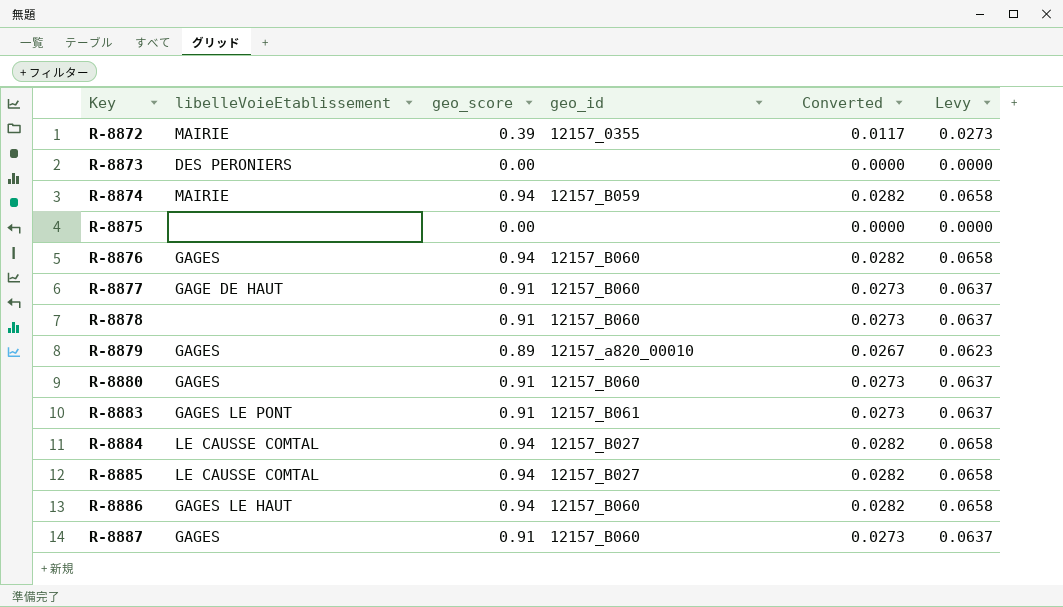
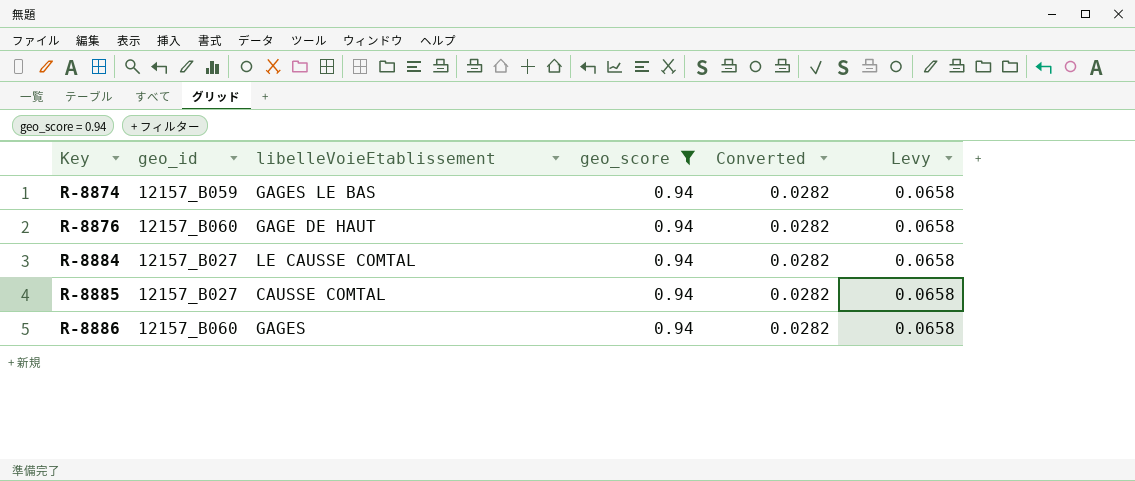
filter: none -> geo_score = 0.94
column geo_id | position: 4 -> 2
R-8874 | libelleVoieEtablissement: MAIRIE -> GAGES LE BAS
R-8876 | libelleVoieEtablissement: GAGES -> GAGE DE HAUT
R-8885 | libelleVoieEtablissement: LE CAUSSE COMTAL -> CAUSSE COMTAL
R-8886 | libelleVoieEtablissement: GAGES LE HAUT -> GAGES

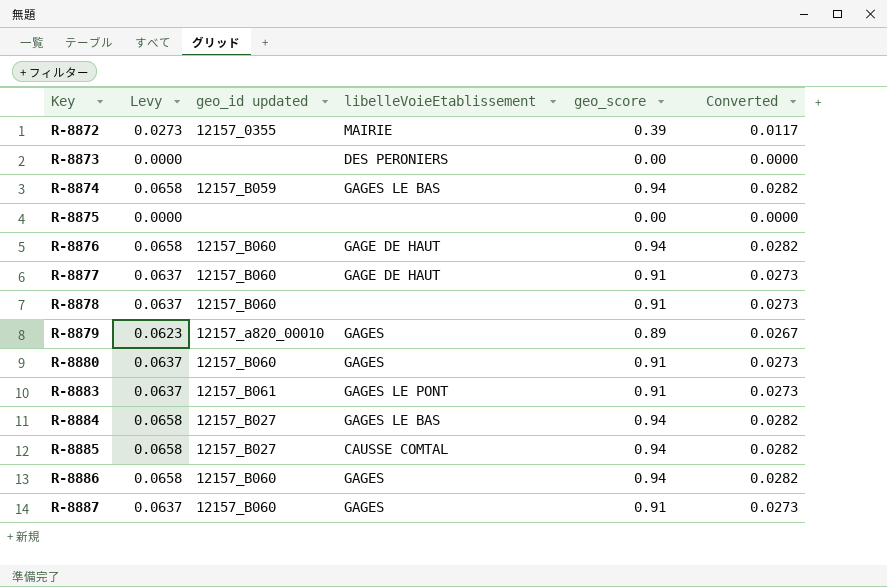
filter: geo_score = 0.94 -> none
column Levy | position: 6 -> 2
column name: geo_id -> geo_id updated
R-8884 | libelleVoieEtablissement: LE CAUSSE COMTAL -> GAGES LE BAS

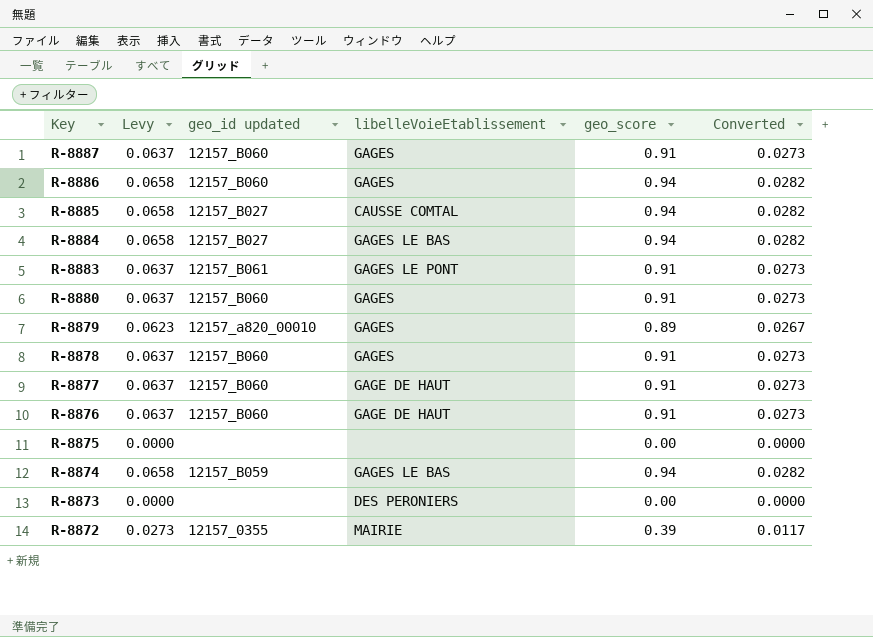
row order: Key ascending -> Key descending
R-8878 | libelleVoieEtablissement: none -> GAGES
R-8876 | Levy: 0.0658 -> 0.0637
R-8876 | geo_score: 0.94 -> 0.91
R-8876 | Converted: 0.0282 -> 0.0273

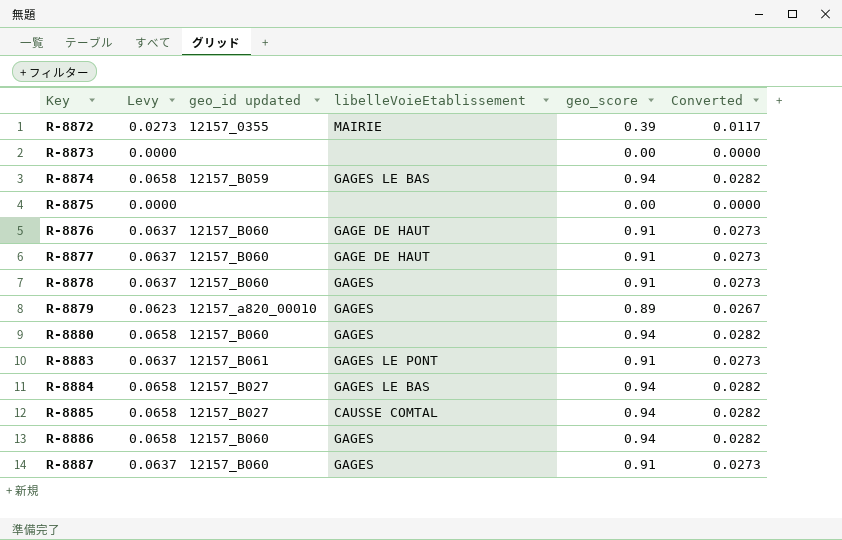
row order: Key descending -> Key ascending
R-8873 | libelleVoieEtablissement: DES PERONIERS -> none
R-8880 | Levy: 0.0637 -> 0.0658
R-8880 | geo_score: 0.91 -> 0.94
R-8880 | Converted: 0.0273 -> 0.0282

